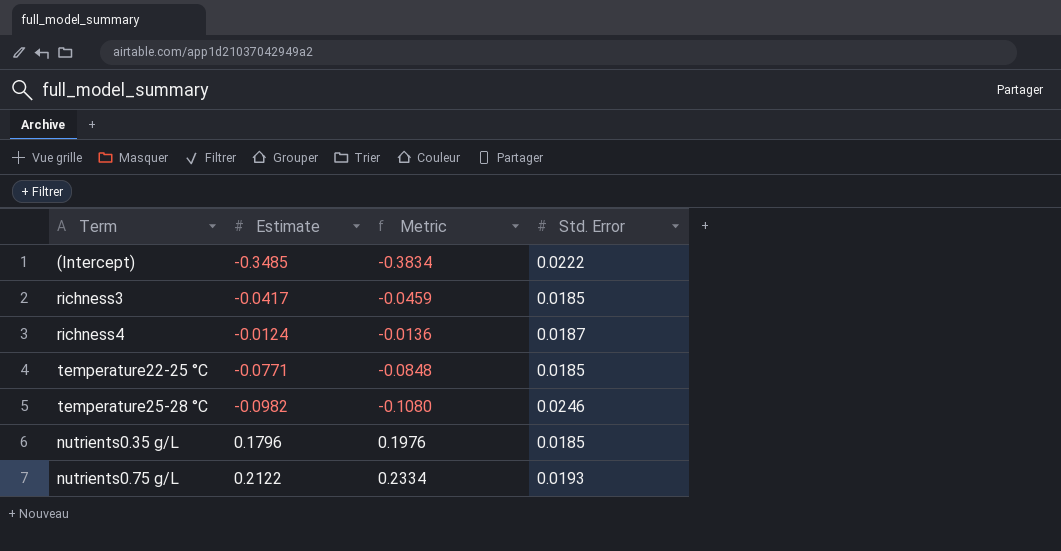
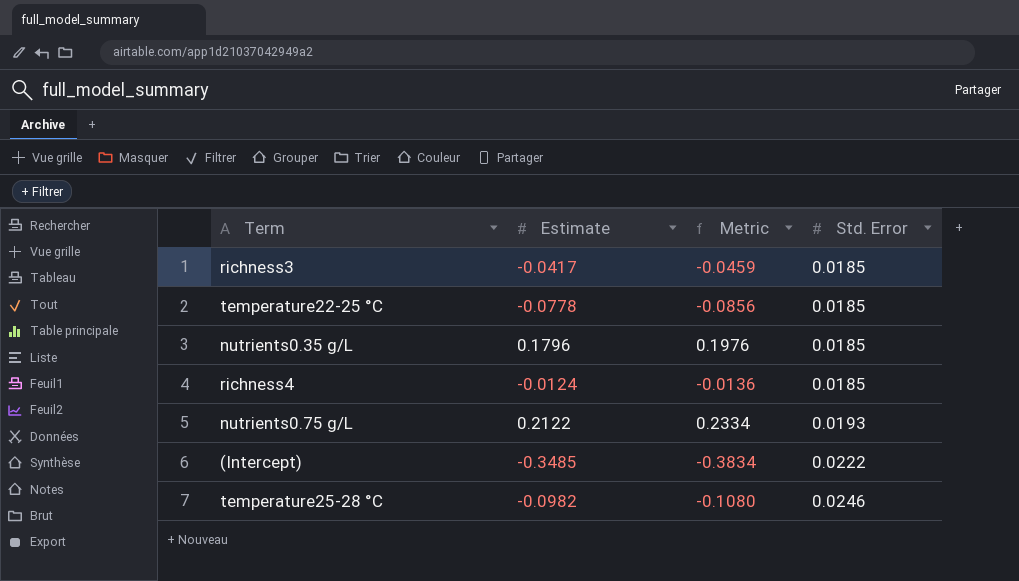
row order: none -> Std. Error ascending
temperature22-25 °C | Estimate: -0.0771 -> -0.0778
temperature22-25 °C | Metric: -0.0848 -> -0.0856
richness4 | Std. Error: 0.0187 -> 0.0185

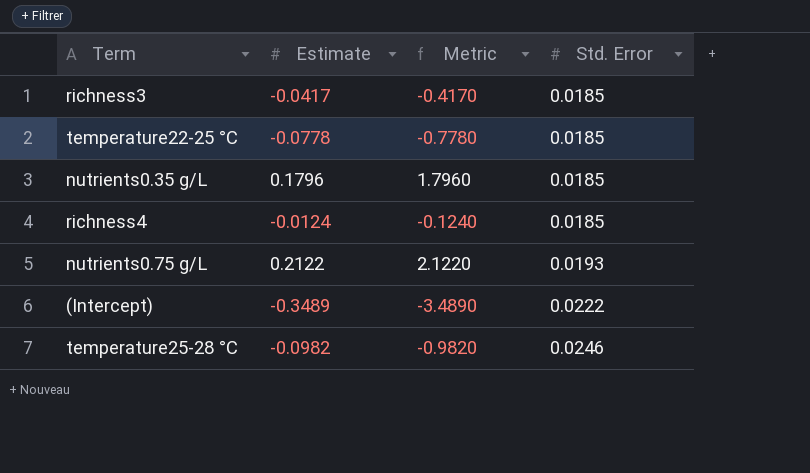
column Metric | formula: [Estimate] * 1.1 -> [Estimate] * 10
(Intercept) | Estimate: -0.3485 -> -0.3489

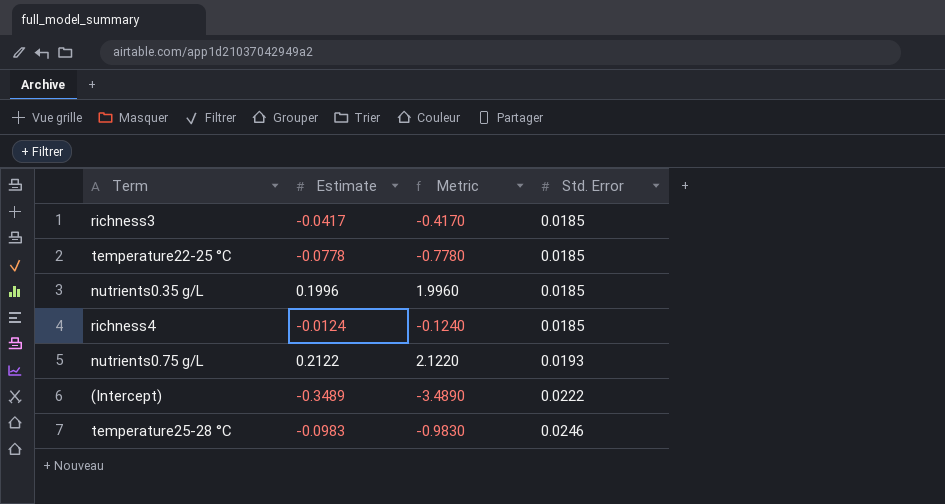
nutrients0.35 g/L | Estimate: 0.1796 -> 0.1996
nutrients0.35 g/L | Metric: 1.7960 -> 1.9960
temperature25-28 °C | Estimate: -0.0982 -> -0.0983
temperature25-28 °C | Metric: -0.9820 -> -0.9830

